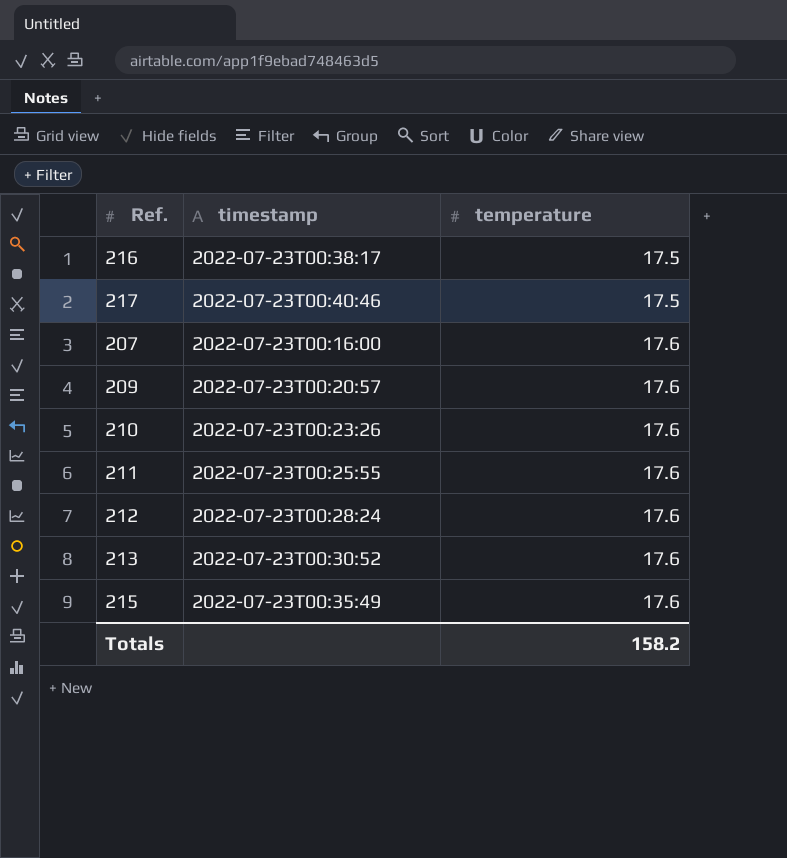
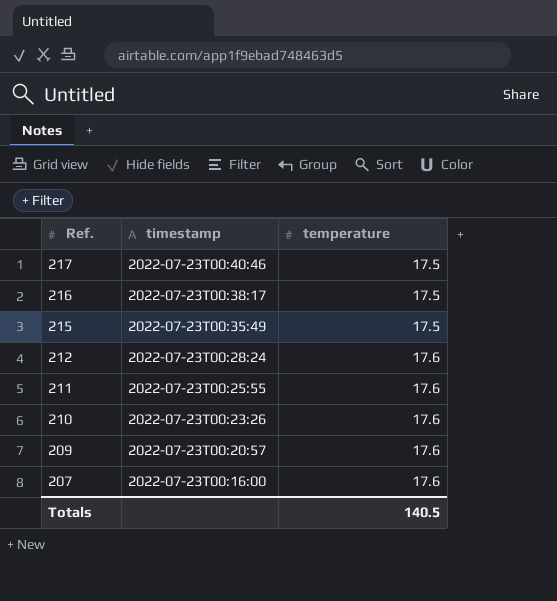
row order: temperature ascending -> Ref. descending
row 213: 2022-07-23T00:30:52 | 17.6 -> none
215 | temperature: 17.6 -> 17.5
Totals | temperature: 158.2 -> 140.5

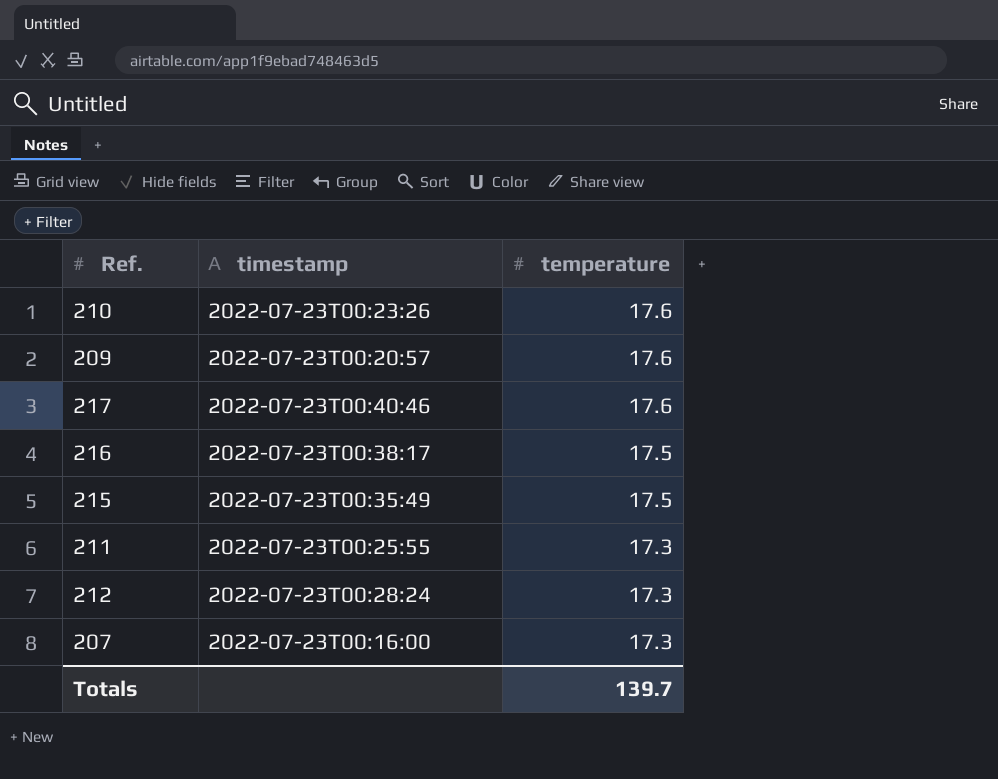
row order: Ref. descending -> temperature descending
217 | temperature: 17.5 -> 17.6
211 | temperature: 17.6 -> 17.3
212 | temperature: 17.6 -> 17.3
207 | temperature: 17.6 -> 17.3
Totals | temperature: 140.5 -> 139.7

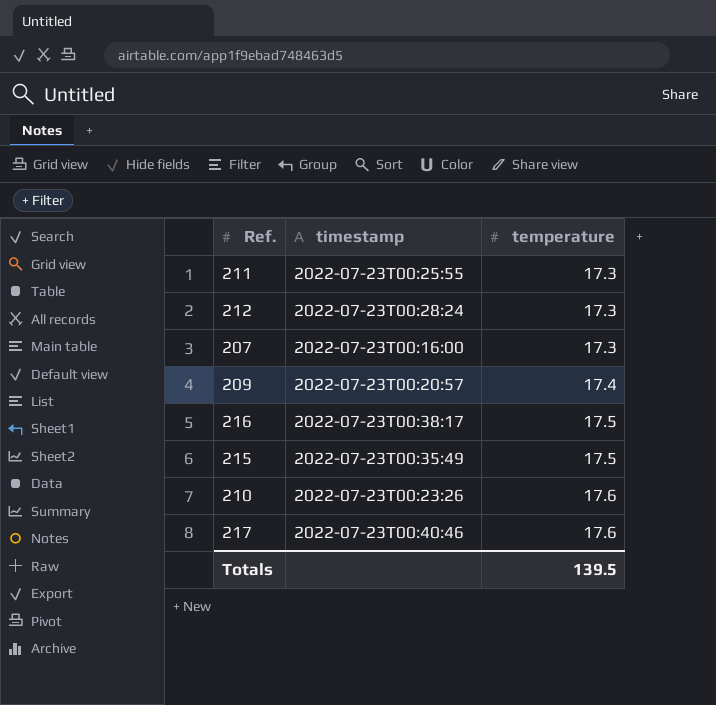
row order: temperature descending -> temperature ascending
209 | temperature: 17.6 -> 17.4
Totals | temperature: 139.7 -> 139.5

